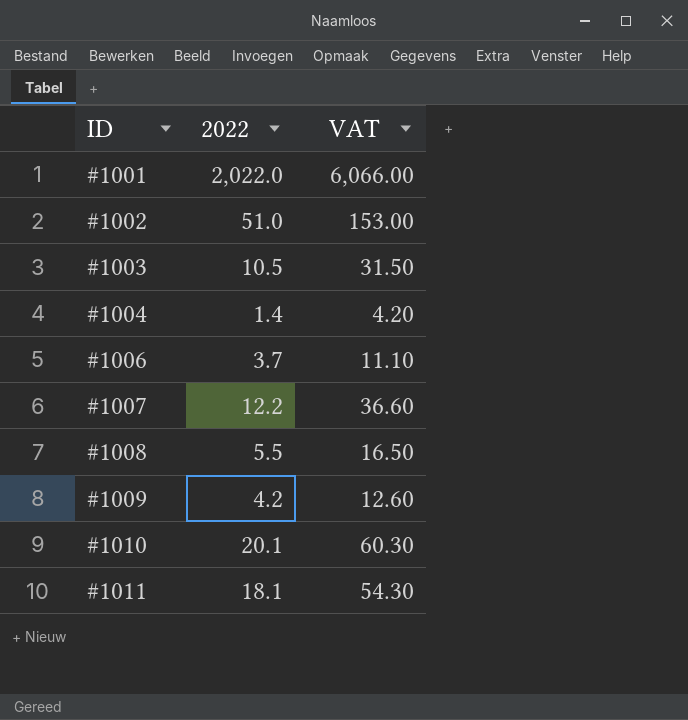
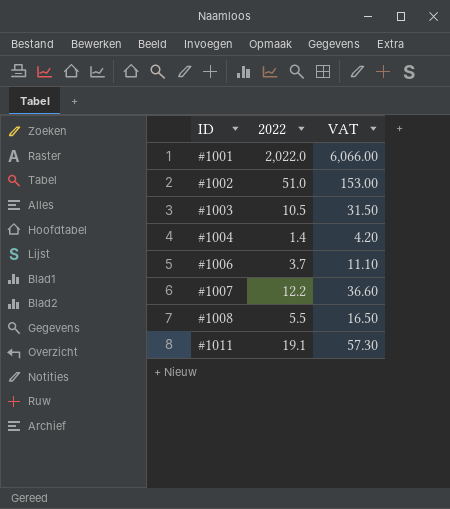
row #1009: 4.2 | 12.60 -> none
row #1010: 20.1 | 60.30 -> none
#1011 | 2022: 18.1 -> 19.1
#1011 | VAT: 54.30 -> 57.30

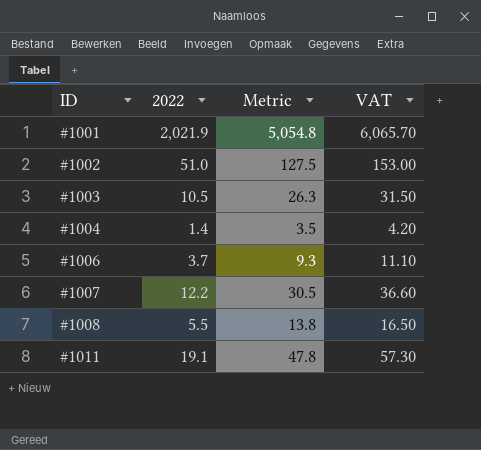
column Metric | formula: none -> [2022] * 2.5
#1001 | 2022: 2,022.0 -> 2,021.9
#1001 | VAT: 6,066.00 -> 6,065.70

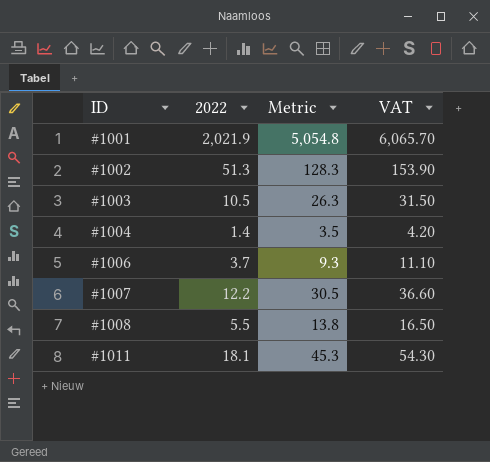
#1002 | 2022: 51.0 -> 51.3
#1002 | Metric: 127.5 -> 128.3
#1002 | VAT: 153.00 -> 153.90
#1011 | 2022: 19.1 -> 18.1
#1011 | Metric: 47.8 -> 45.3
#1011 | VAT: 57.30 -> 54.30

